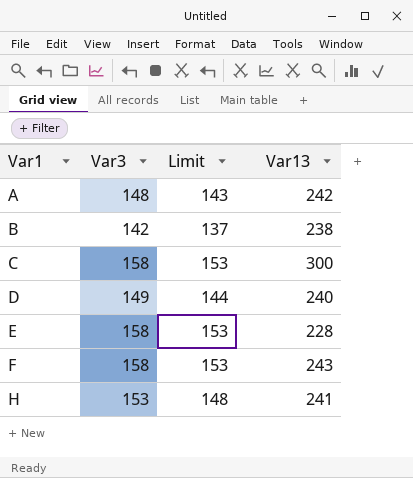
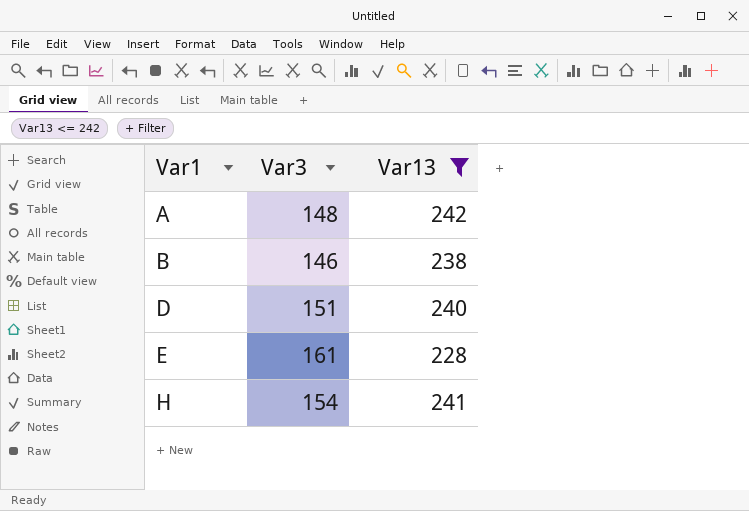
filter: none -> Var13 <= 242
column Limit | formula: [Var3] - 5 -> none
B | Var3: 142 -> 146
D | Var3: 149 -> 151
E | Var3: 158 -> 161
H | Var3: 153 -> 154

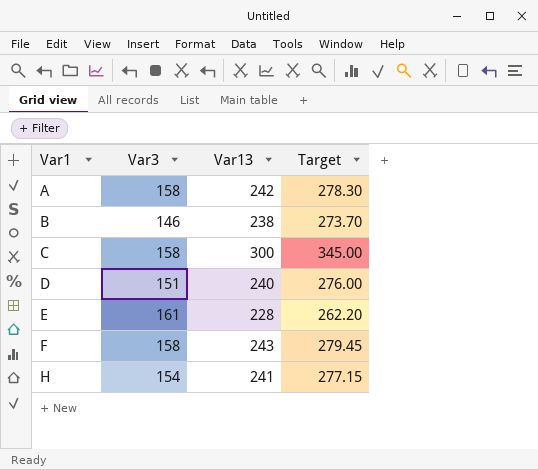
filter: Var13 <= 242 -> none
column Target | formula: none -> [Var13] * 1.15
A | Var3: 148 -> 158

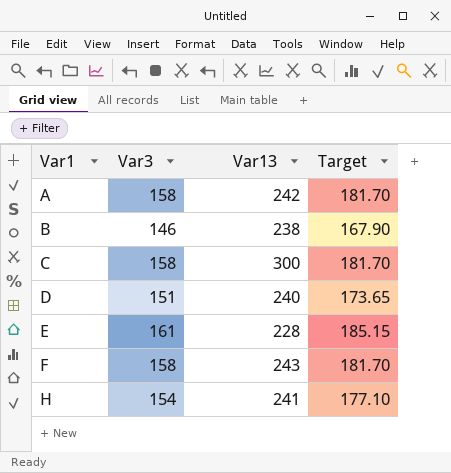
column Target | formula: [Var13] * 1.15 -> [Var3] * 1.15

